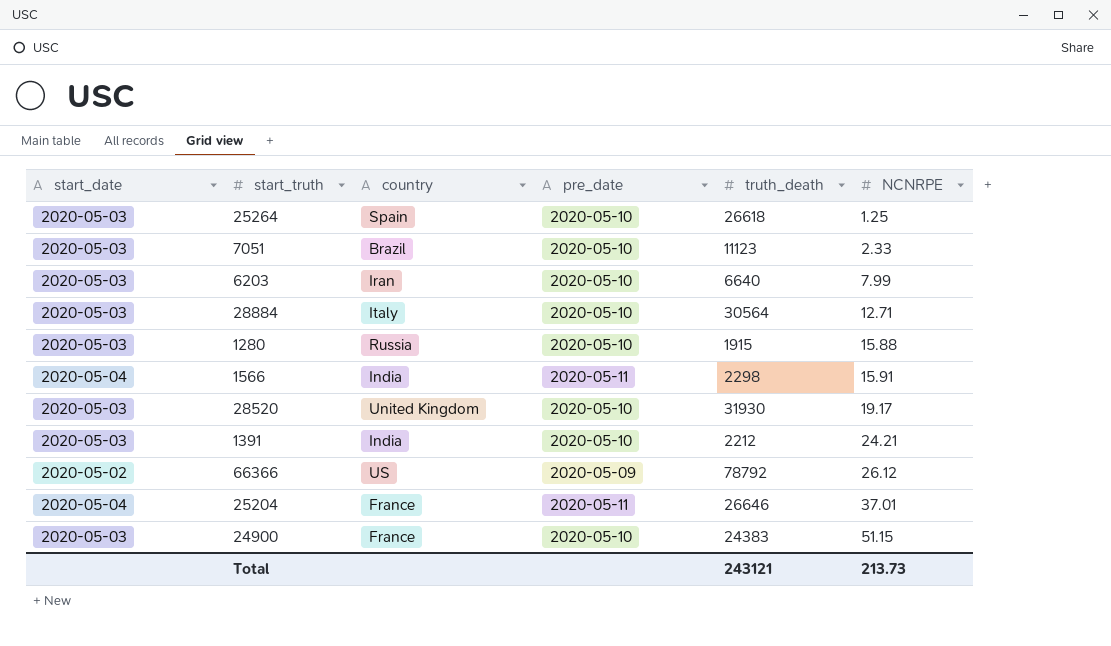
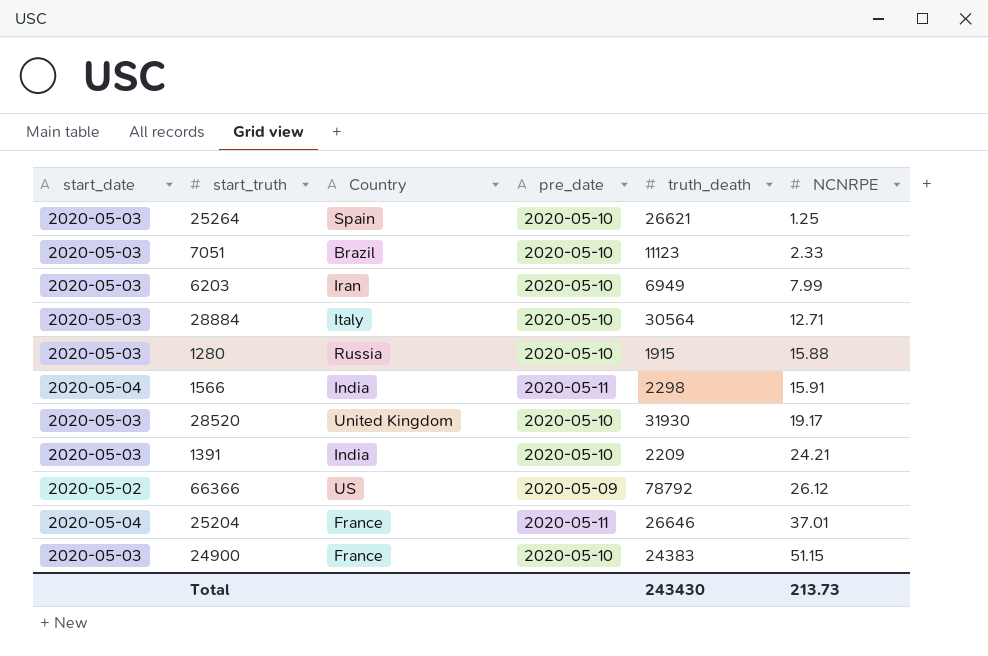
column name: country -> Country
25264 | truth_death: 26618 -> 26621
6203 | truth_death: 6640 -> 6949
1391 | truth_death: 2212 -> 2209
Total | truth_death: 243121 -> 243430

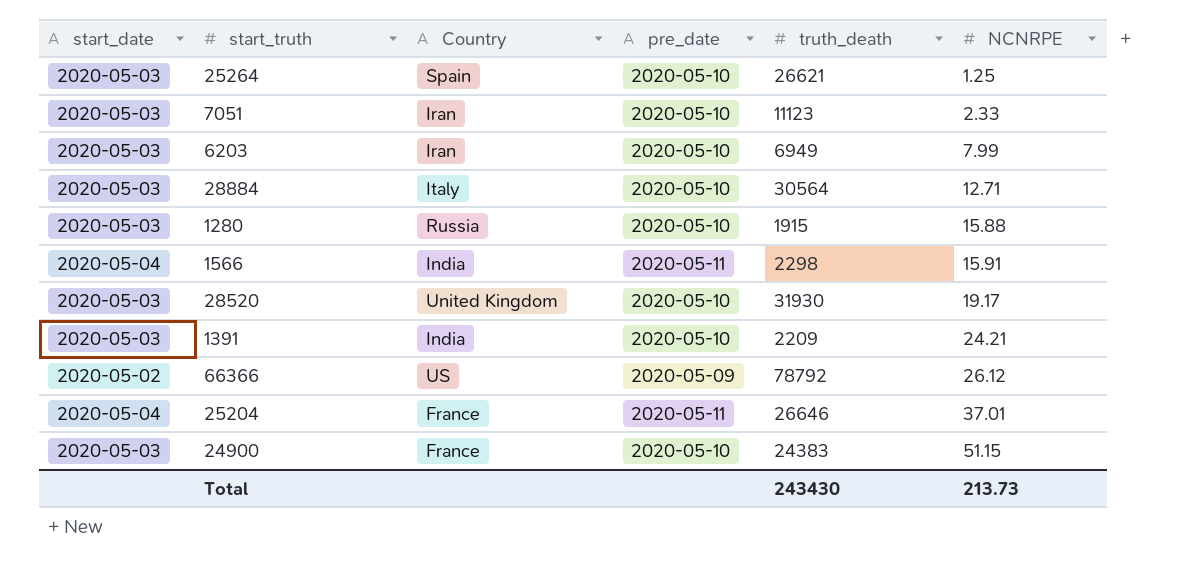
7051 | Country: Brazil -> Iran

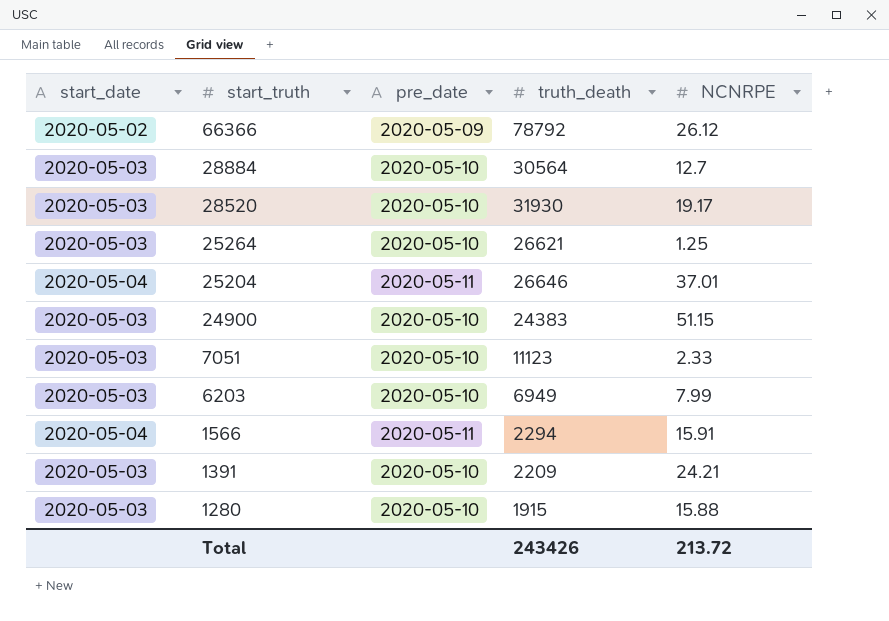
row order: NCNRPE ascending -> start_truth descending
column Country | position: 3 -> none
28884 | NCNRPE: 12.71 -> 12.7
1566 | truth_death: 2298 -> 2294
Total | truth_death: 243430 -> 243426
Total | NCNRPE: 213.73 -> 213.72

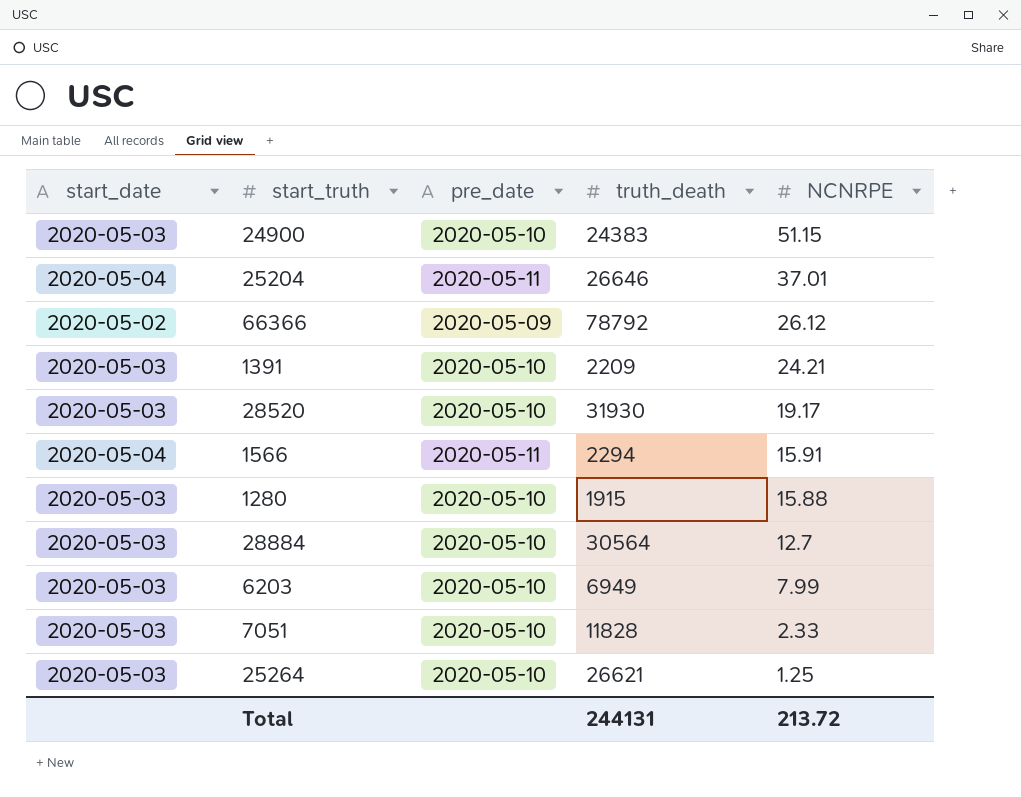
row order: start_truth descending -> NCNRPE descending
7051 | truth_death: 11123 -> 11828
Total | truth_death: 243426 -> 244131

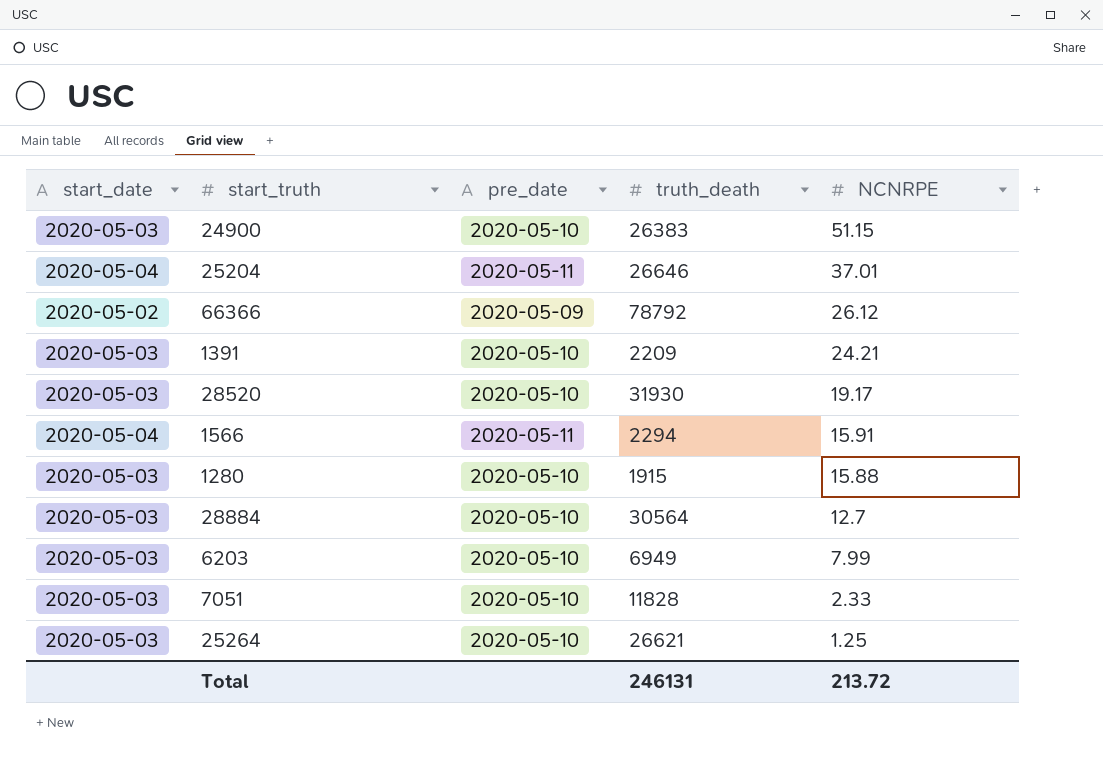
24900 | truth_death: 24383 -> 26383
Total | truth_death: 244131 -> 246131

